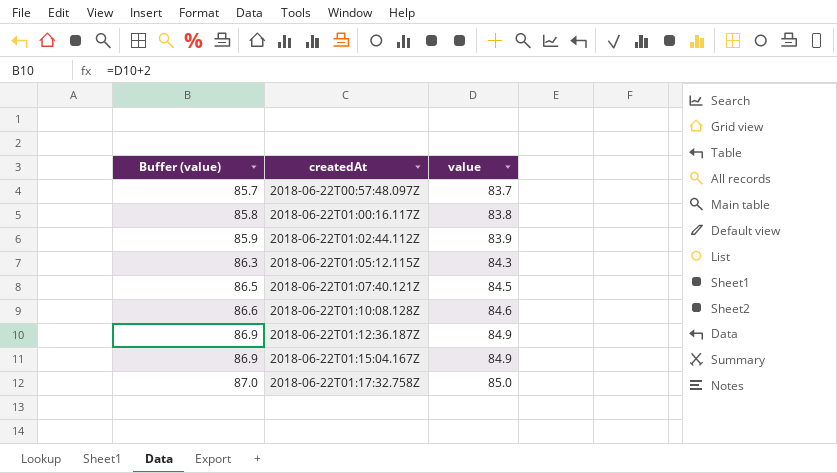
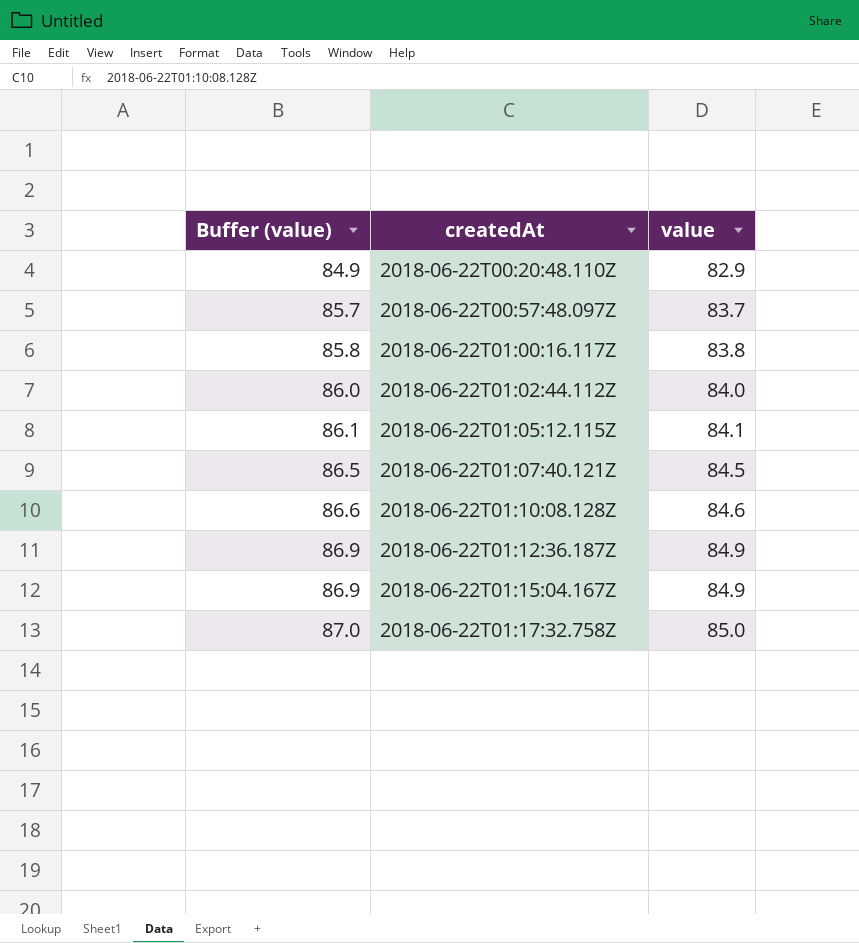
row 2018-06-22T00:20:48.110Z: none -> 84.9 | 82.9
2018-06-22T01:02:44.112Z | Buffer (value): 85.9 -> 86.0
2018-06-22T01:02:44.112Z | value: 83.9 -> 84.0
2018-06-22T01:05:12.115Z | Buffer (value): 86.3 -> 86.1
2018-06-22T01:05:12.115Z | value: 84.3 -> 84.1

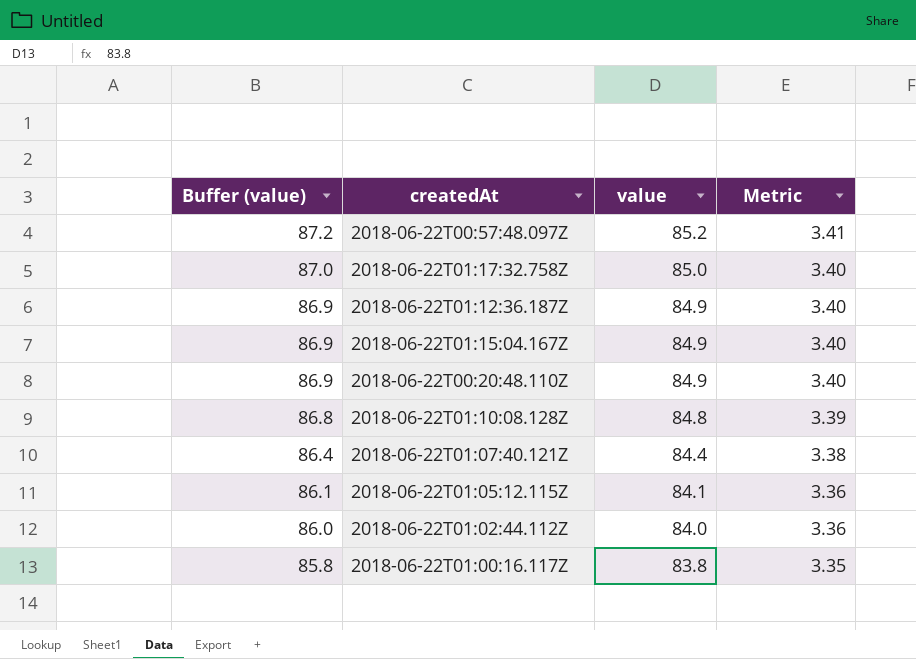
row order: Buffer (value) ascending -> Buffer (value) descending
column Metric | formula: none -> [value] * 0.04
2018-06-22T00:57:48.097Z | Buffer (value): 85.7 -> 87.2
2018-06-22T00:57:48.097Z | value: 83.7 -> 85.2
2018-06-22T00:20:48.110Z | Buffer (value): 84.9 -> 86.9
2018-06-22T00:20:48.110Z | value: 82.9 -> 84.9
2018-06-22T01:10:08.128Z | Buffer (value): 86.6 -> 86.8
2018-06-22T01:10:08.128Z | value: 84.6 -> 84.8
2018-06-22T01:07:40.121Z | Buffer (value): 86.5 -> 86.4
2018-06-22T01:07:40.121Z | value: 84.5 -> 84.4

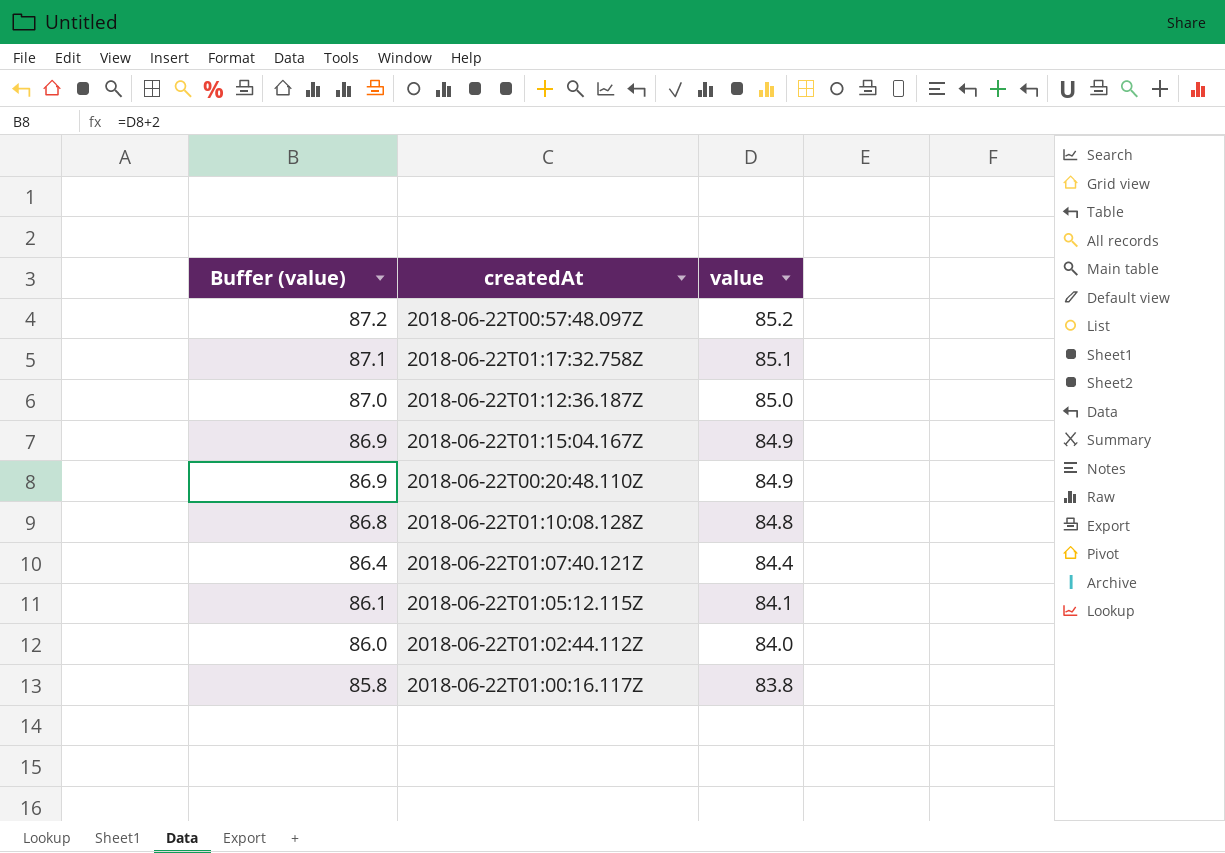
column Metric | formula: [value] * 0.04 -> none
2018-06-22T01:17:32.758Z | Buffer (value): 87.0 -> 87.1
2018-06-22T01:17:32.758Z | value: 85.0 -> 85.1
2018-06-22T01:12:36.187Z | Buffer (value): 86.9 -> 87.0
2018-06-22T01:12:36.187Z | value: 84.9 -> 85.0

